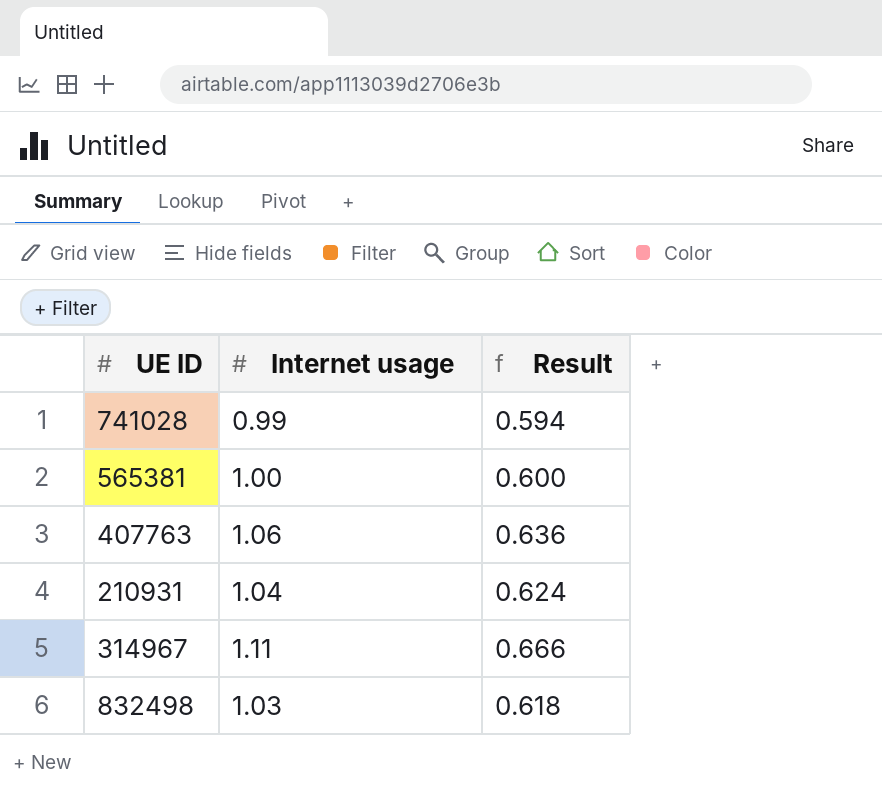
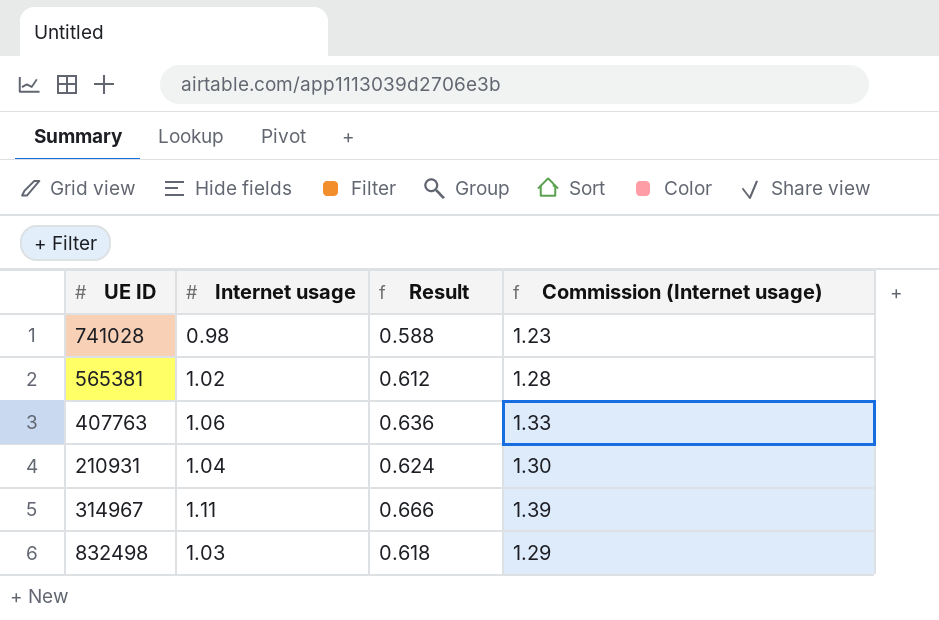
column Commission (Internet usage) | formula: none -> [Internet usage] * 1.25
741028 | Internet usage: 0.99 -> 0.98
741028 | Result: 0.594 -> 0.588
565381 | Internet usage: 1.00 -> 1.02
565381 | Result: 0.600 -> 0.612

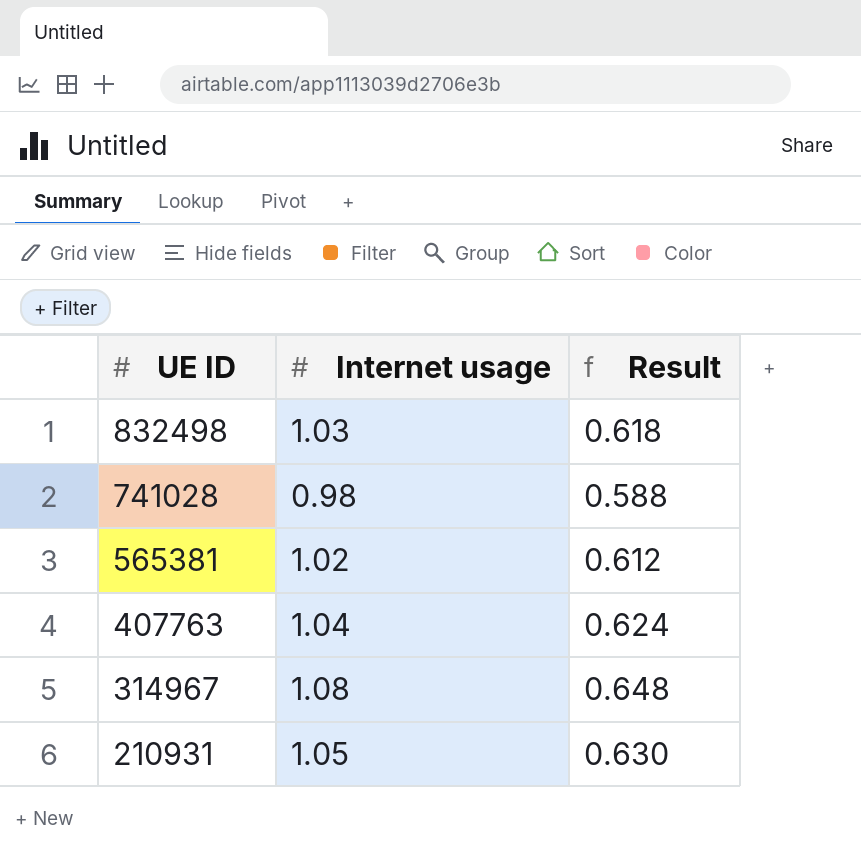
row order: none -> UE ID descending
column Commission (Internet usage) | formula: [Internet usage] * 1.25 -> none
407763 | Internet usage: 1.06 -> 1.04
407763 | Result: 0.636 -> 0.624
314967 | Internet usage: 1.11 -> 1.08
314967 | Result: 0.666 -> 0.648
210931 | Internet usage: 1.04 -> 1.05
210931 | Result: 0.624 -> 0.630

